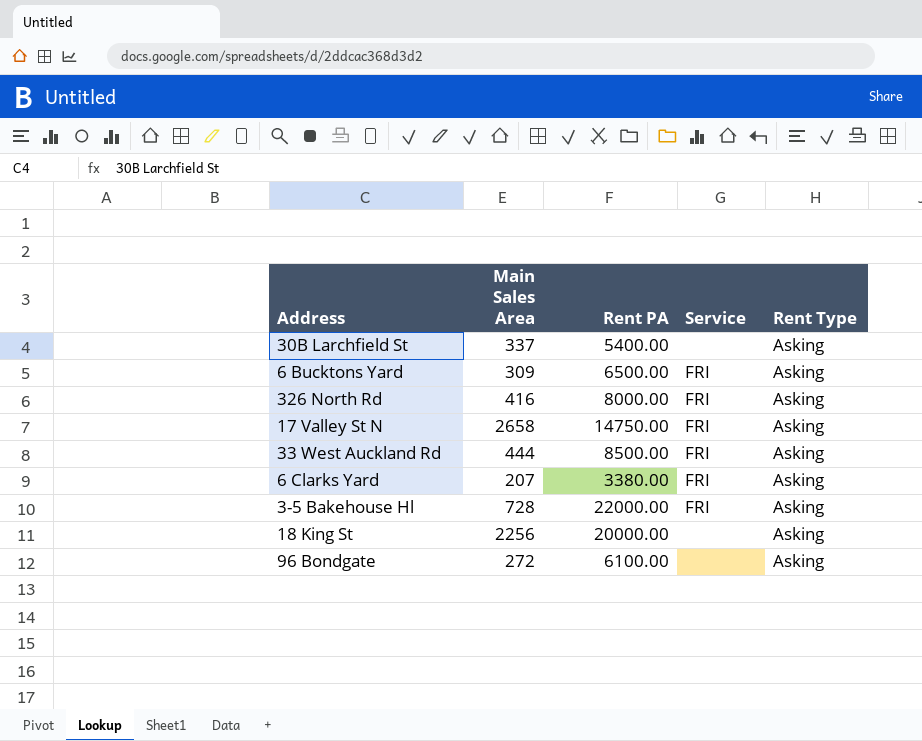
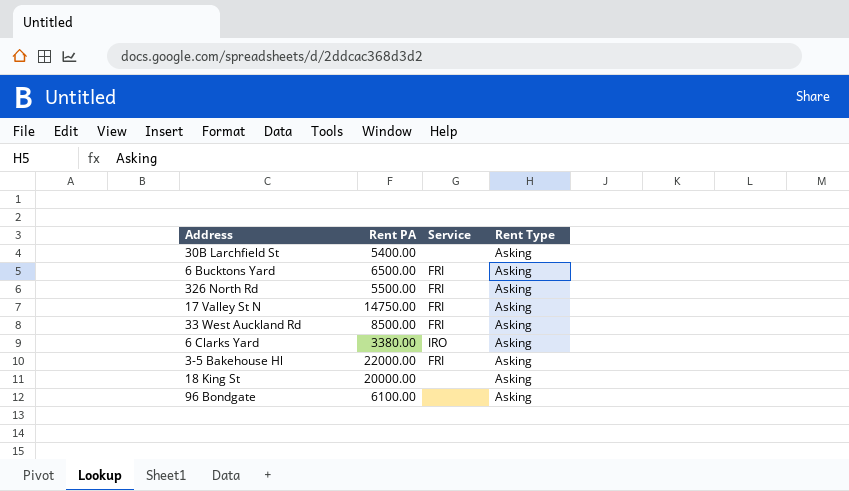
column Main Sales Area | position: 2 -> none
326 North Rd | Rent PA: 8000.00 -> 5500.00
6 Clarks Yard | Service: FRI -> IRO

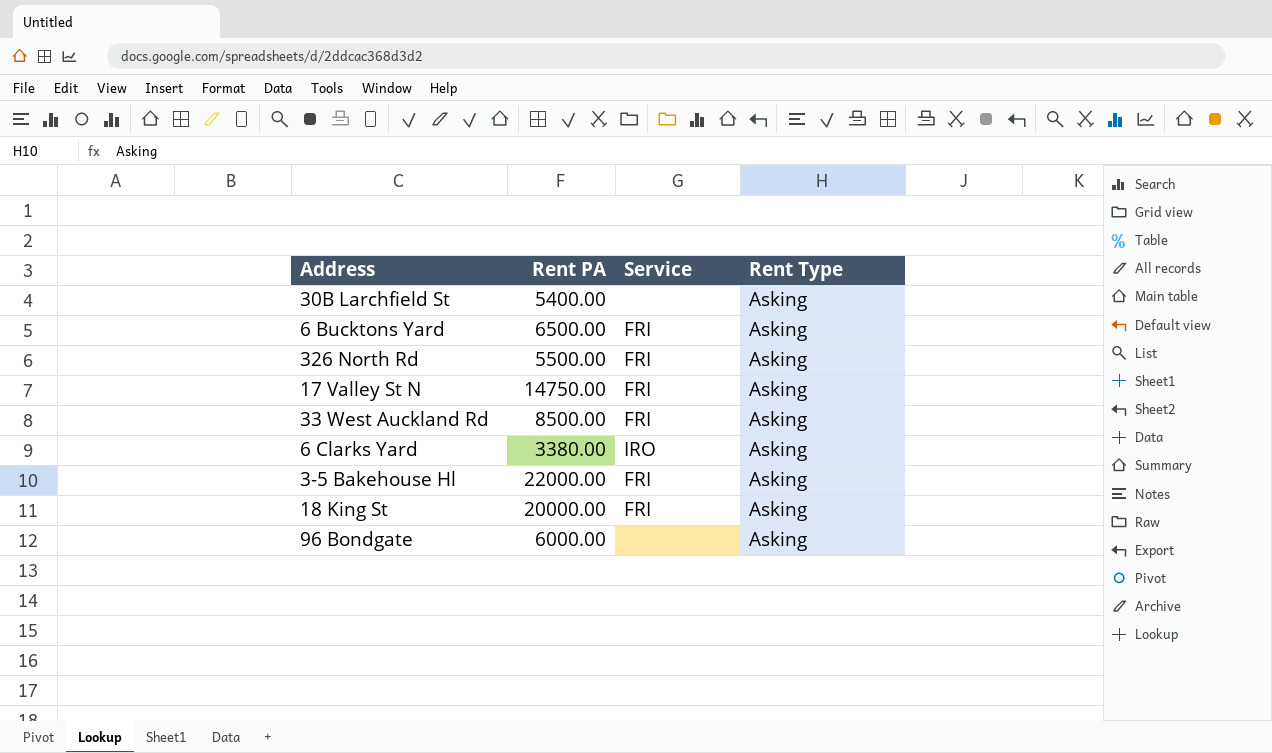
18 King St | Service: none -> FRI
96 Bondgate | Rent PA: 6100.00 -> 6000.00

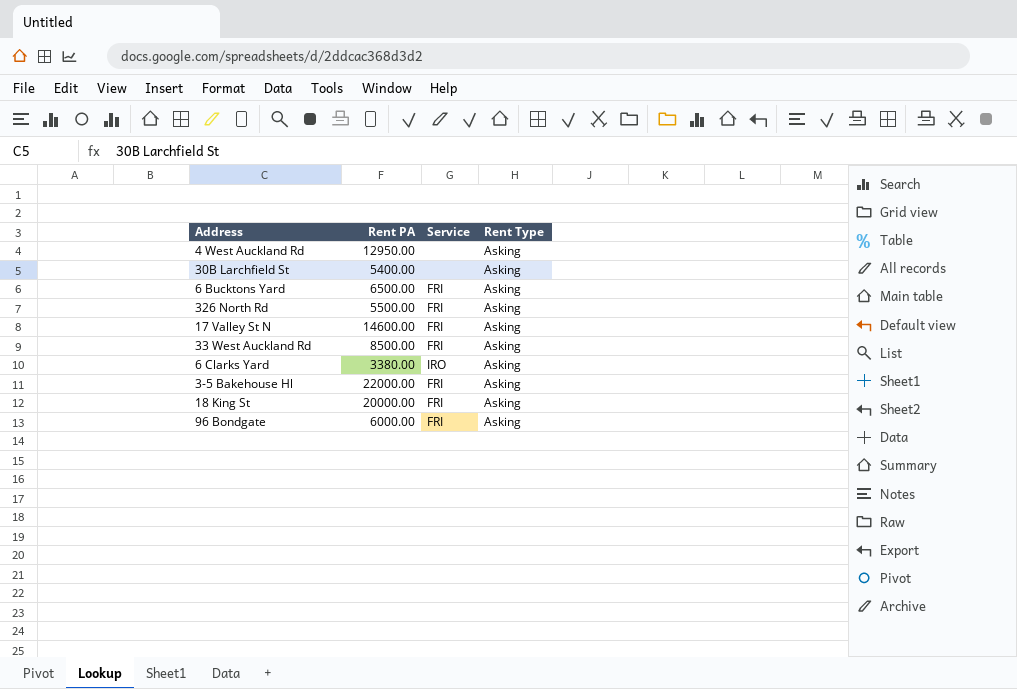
row 4 West Auckland Rd: none -> 12950.00 | none | Asking
17 Valley St N | Rent PA: 14750.00 -> 14600.00
96 Bondgate | Service: none -> FRI

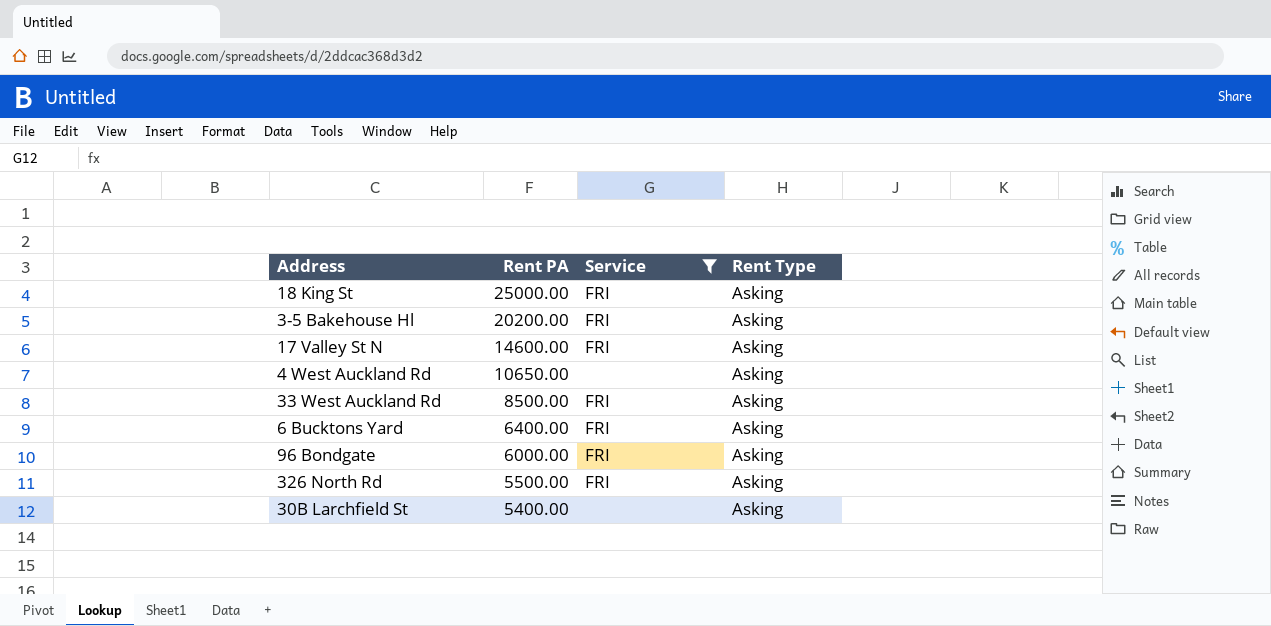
filter: none -> Service != IRO
row order: none -> Rent PA descending
18 King St | Rent PA: 20000.00 -> 25000.00
3-5 Bakehouse Hl | Rent PA: 22000.00 -> 20200.00
4 West Auckland Rd | Rent PA: 12950.00 -> 10650.00
6 Bucktons Yard | Rent PA: 6500.00 -> 6400.00

